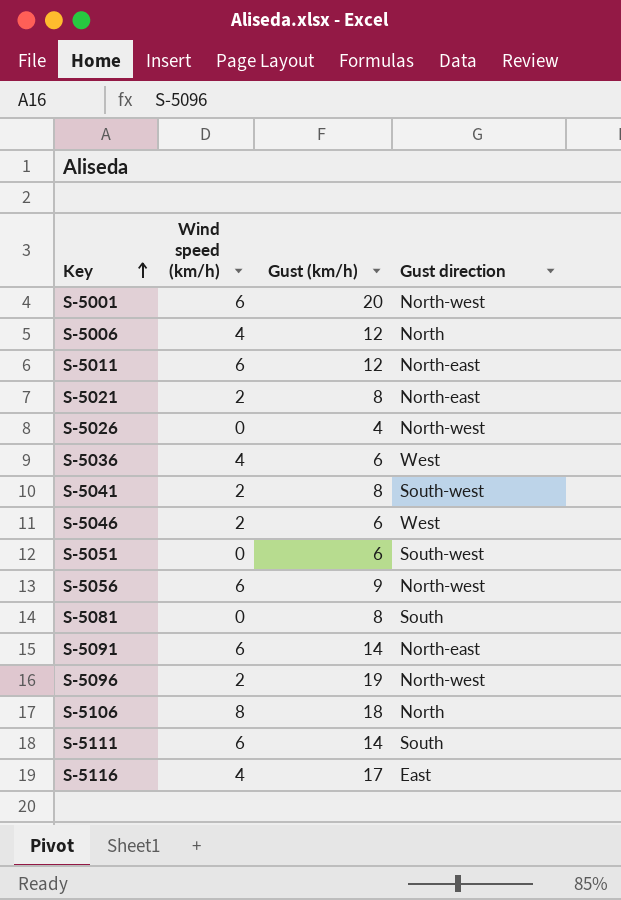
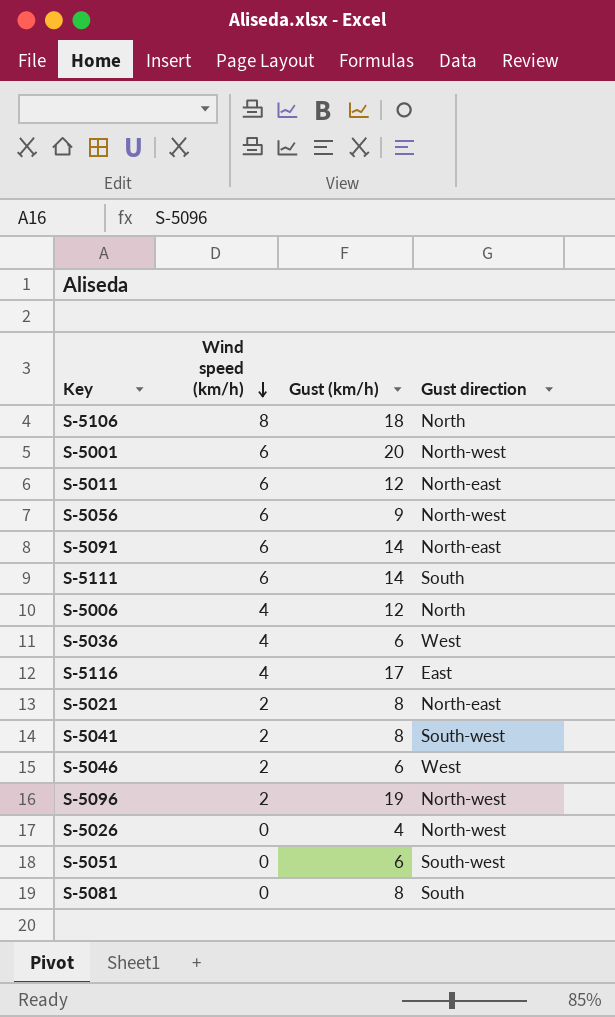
row order: Key ascending -> Wind speed (km/h) descending

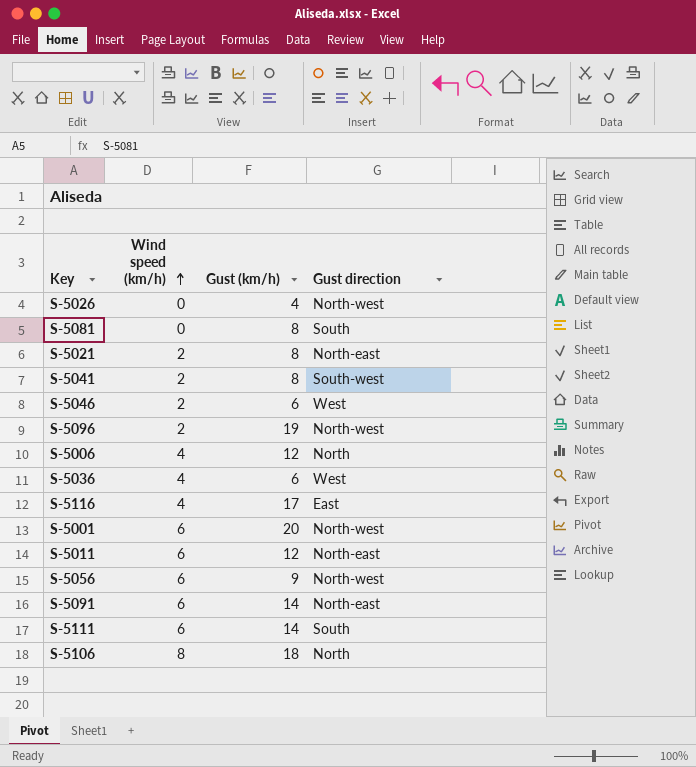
row order: Wind speed (km/h) descending -> Wind speed (km/h) ascending
row S-5051: 0 | 6 | South-west -> none

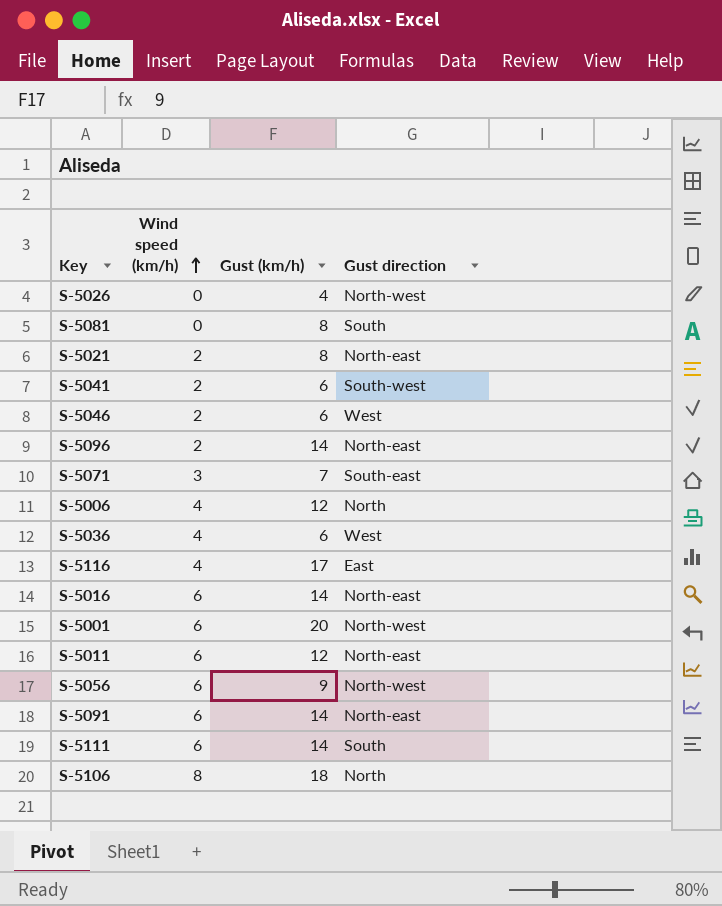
S-5041 | Gust (km/h): 8 -> 6
S-5096 | Gust (km/h): 19 -> 14
S-5096 | Gust direction: North-west -> North-east
row S-5071: none -> 3 | 7 | South-east
row S-5016: none -> 6 | 14 | North-east

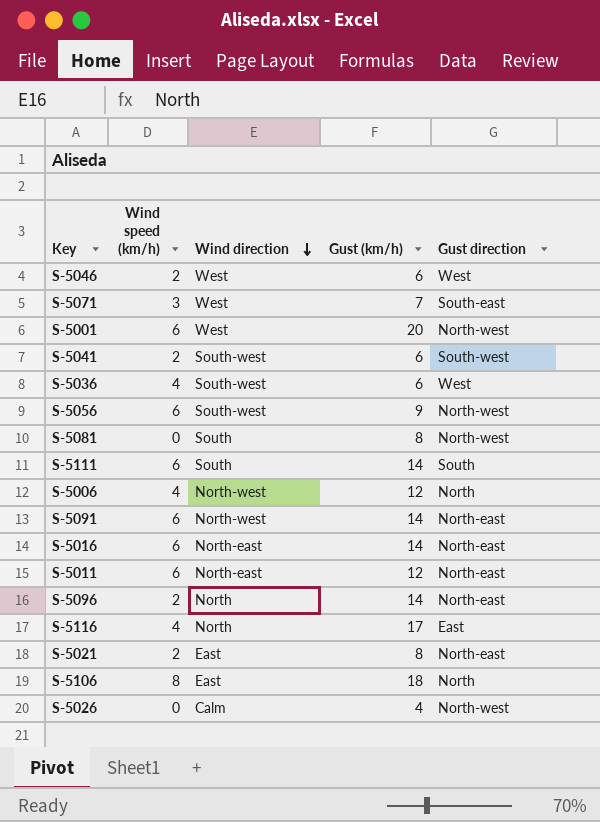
row order: Wind speed (km/h) ascending -> Wind direction descending
column Wind direction | position: none -> 3
S-5081 | Gust direction: South -> North-west

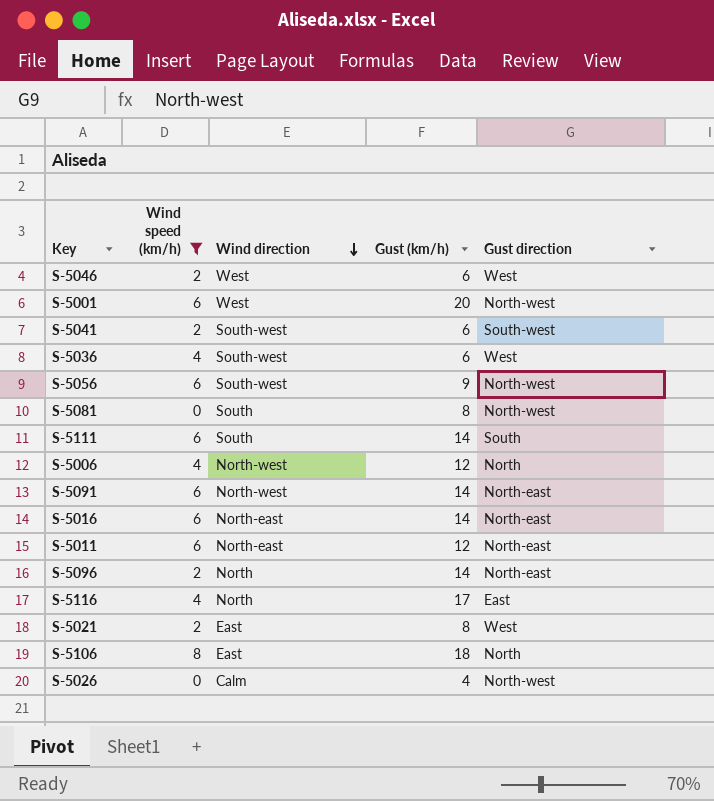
filter: none -> Wind speed (km/h) != 3
S-5021 | Gust direction: North-east -> West

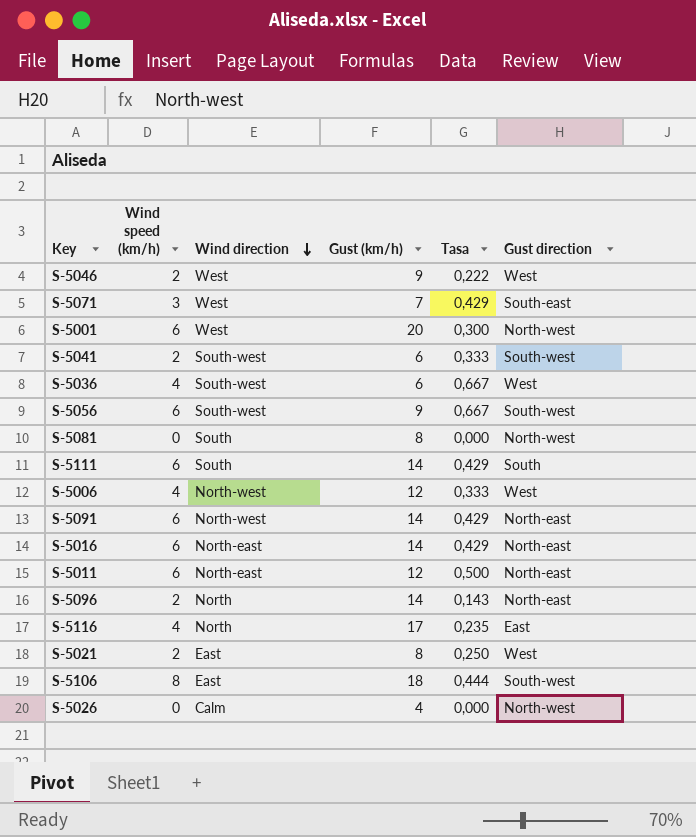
filter: Wind speed (km/h) != 3 -> none
column Tasa | formula: none -> [Wind speed (km/h)] / [Gust (km/h)]
S-5046 | Gust (km/h): 6 -> 9
S-5056 | Gust direction: North-west -> South-west
S-5006 | Gust direction: North -> West
S-5106 | Gust direction: North -> South-west

